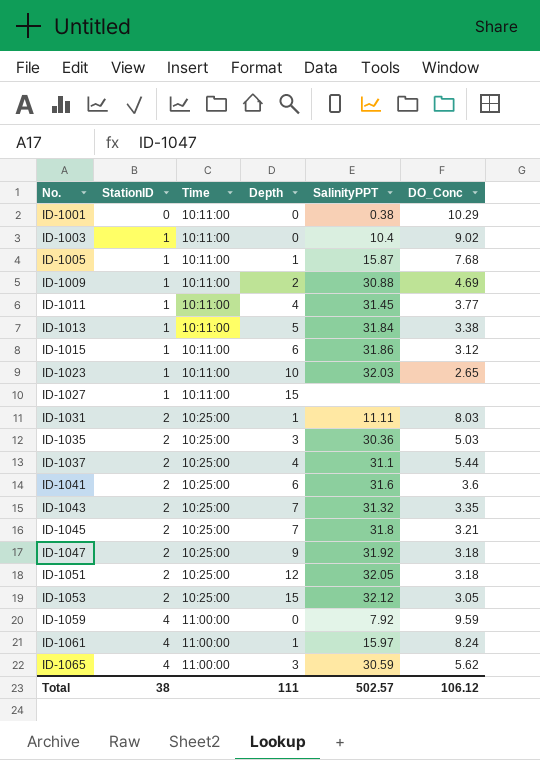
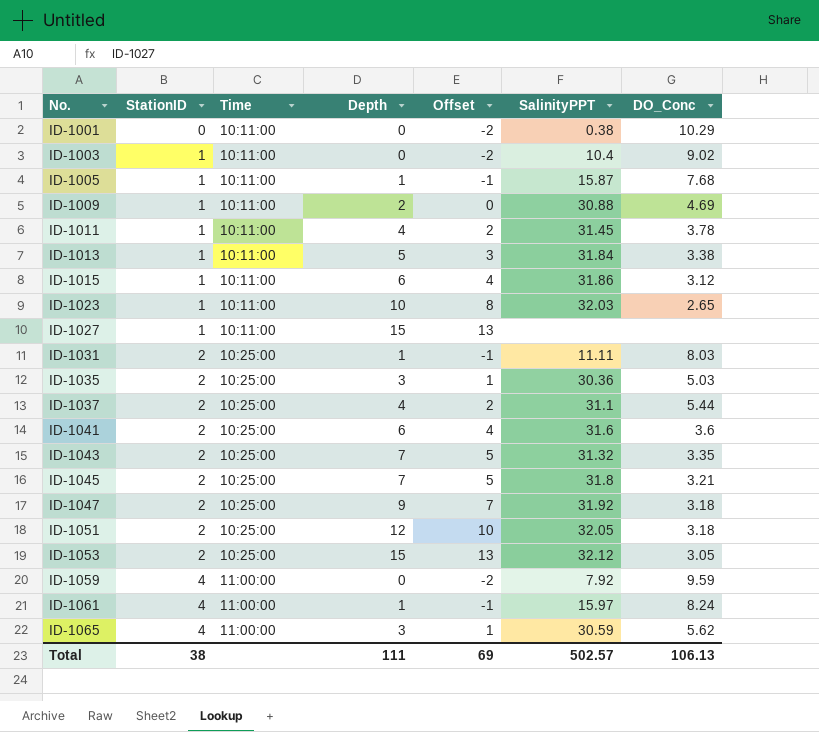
column Offset | formula: none -> [Depth] - 2
ID-1011 | DO_Conc: 3.77 -> 3.78
Total | DO_Conc: 106.12 -> 106.13

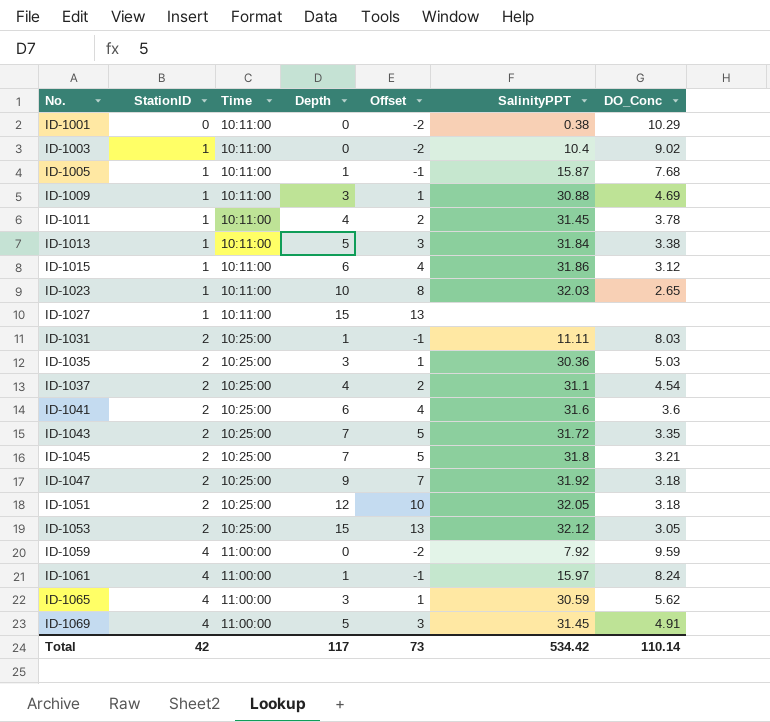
ID-1009 | Depth: 2 -> 3
ID-1009 | Offset: 0 -> 1
ID-1037 | DO_Conc: 5.44 -> 4.54
ID-1043 | SalinityPPT: 31.32 -> 31.72
row ID-1069: none -> 4 | 11:00:00 | 5 | 3 | 31.45 | 4.91
Total | StationID: 38 -> 42
Total | Depth: 111 -> 117
Total | Offset: 69 -> 73
Total | SalinityPPT: 502.57 -> 534.42
Total | DO_Conc: 106.13 -> 110.14

